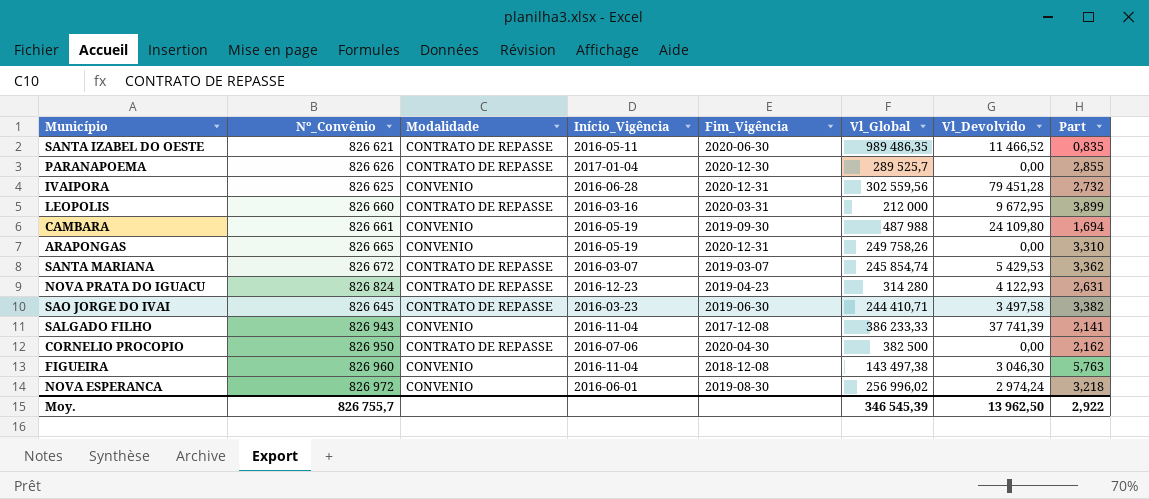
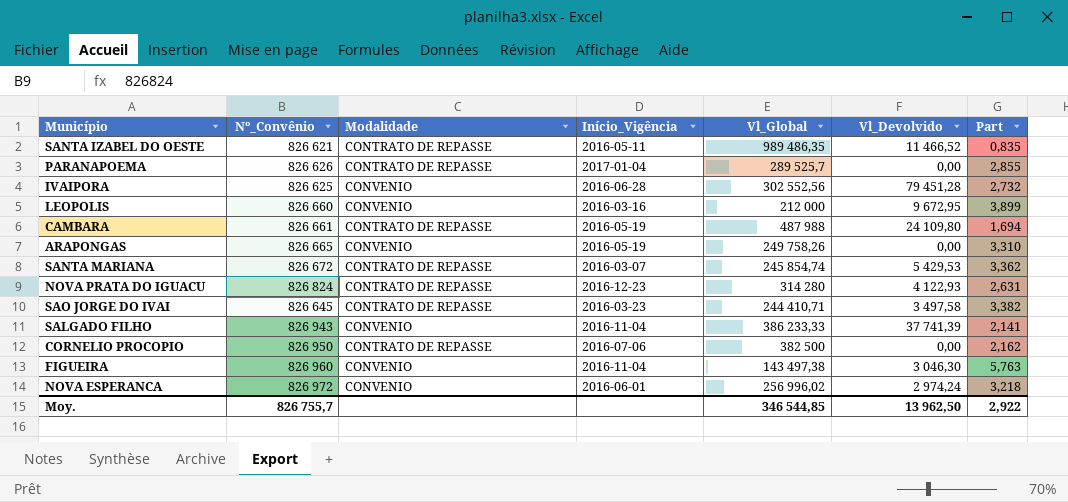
column Fim_Vigência | position: 5 -> none
IVAIPORA | Vl_Global: 302 559,56 -> 302 552,56
LEOPOLIS | Modalidade: CONTRATO DE REPASSE -> CONVENIO
CAMBARA | Modalidade: CONVENIO -> CONTRATO DE REPASSE
Moy. | Vl_Global: 346 545,39 -> 346 544,85

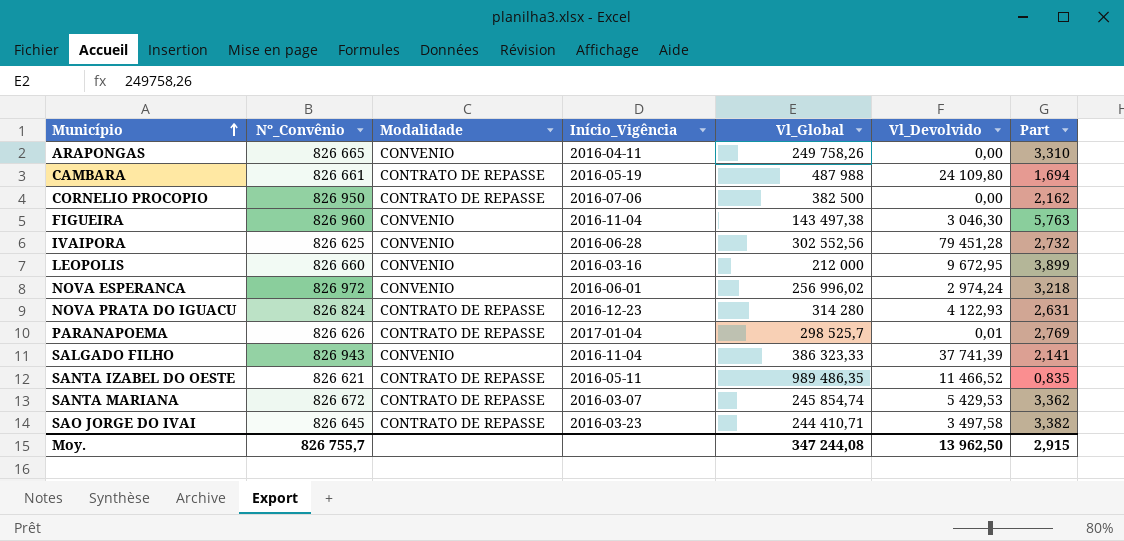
row order: none -> Município ascending
ARAPONGAS | Início_Vigência: 2016-05-19 -> 2016-04-11
PARANAPOEMA | Vl_Global: 289 525,7 -> 298 525,7
PARANAPOEMA | Vl_Devolvido: 0,00 -> 0,01
PARANAPOEMA | Part: 2,855 -> 2,769
SALGADO FILHO | Vl_Global: 386 233,33 -> 386 323,33
Moy. | Vl_Global: 346 544,85 -> 347 244,08
Moy. | Part: 2,922 -> 2,915

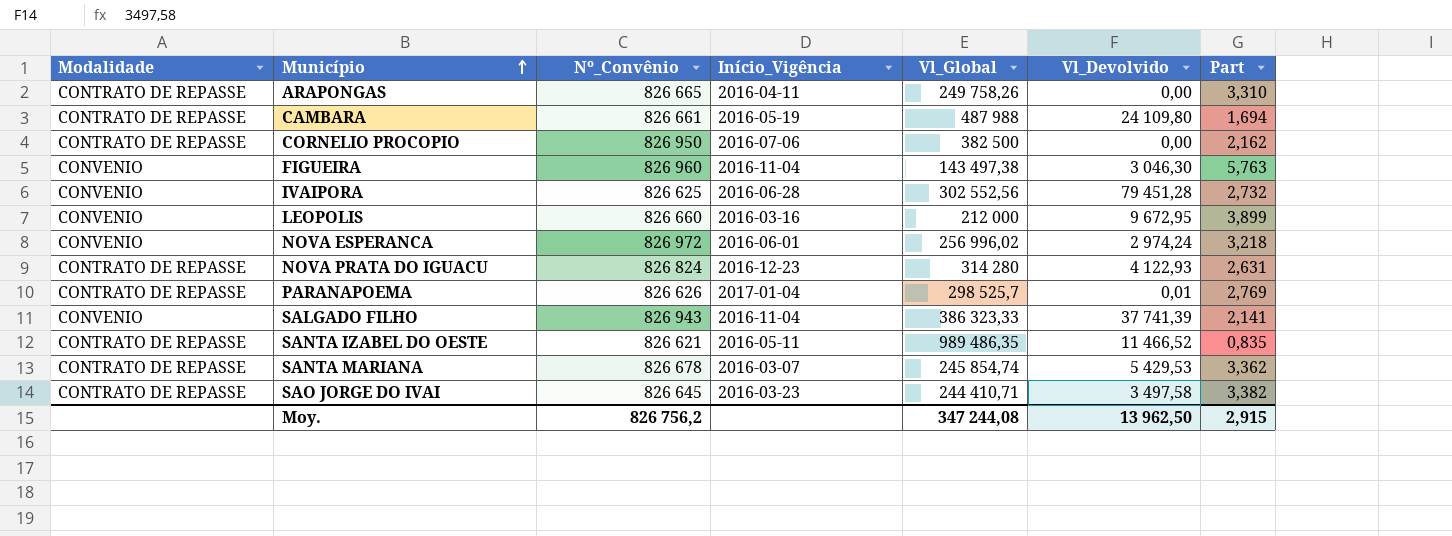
column Modalidade | position: 3 -> 1
ARAPONGAS | Modalidade: CONVENIO -> CONTRATO DE REPASSE
SANTA MARIANA | Nº_Convênio: 826 672 -> 826 678
Moy. | Nº_Convênio: 826 755,7 -> 826 756,2

